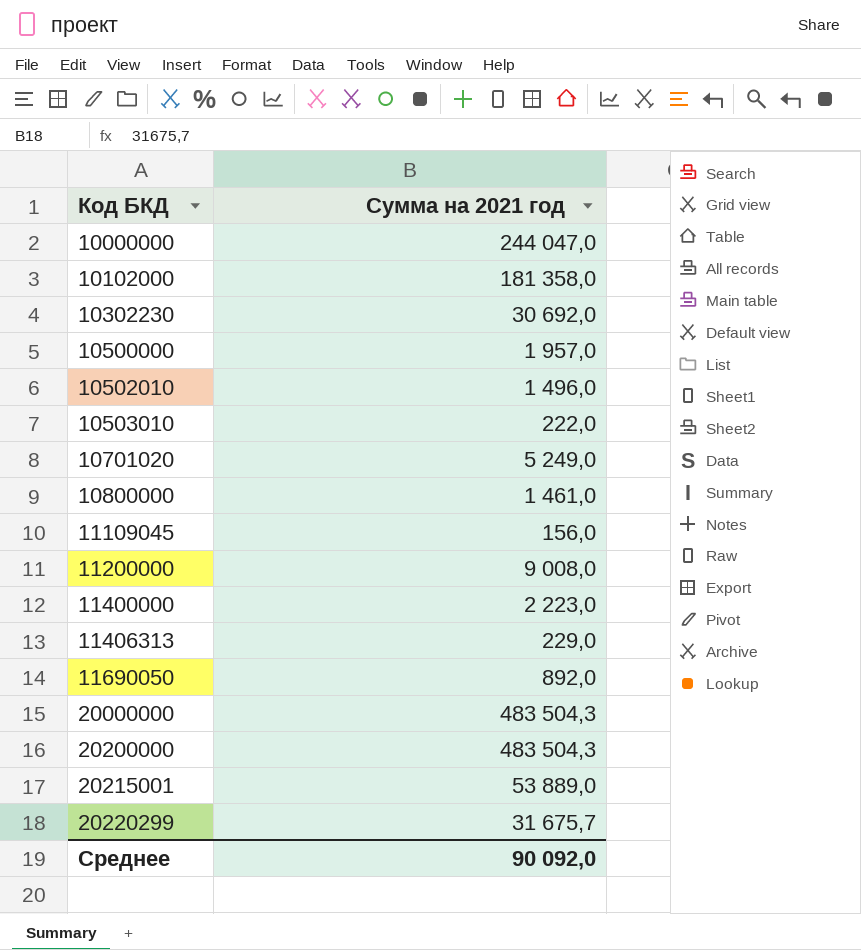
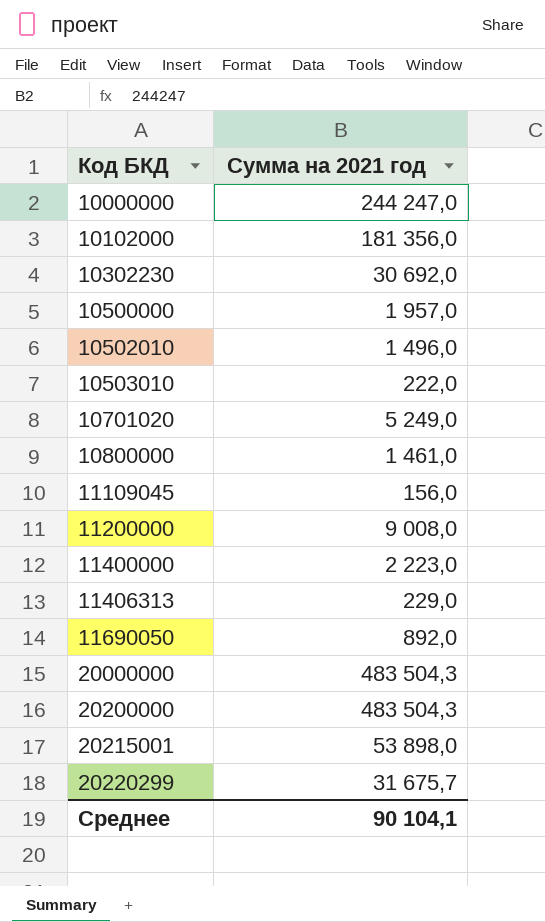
10000000 | Сумма на 2021 год: 244 047,0 -> 244 247,0
10102000 | Сумма на 2021 год: 181 358,0 -> 181 356,0
20215001 | Сумма на 2021 год: 53 889,0 -> 53 898,0
Среднее | Сумма на 2021 год: 90 092,0 -> 90 104,1

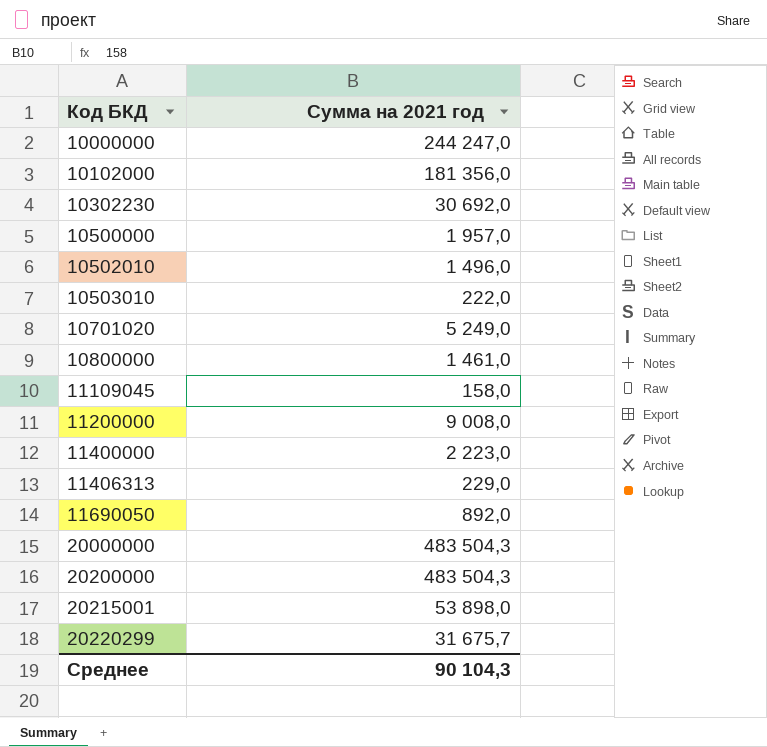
11109045 | Сумма на 2021 год: 156,0 -> 158,0
Среднее | Сумма на 2021 год: 90 104,1 -> 90 104,3

